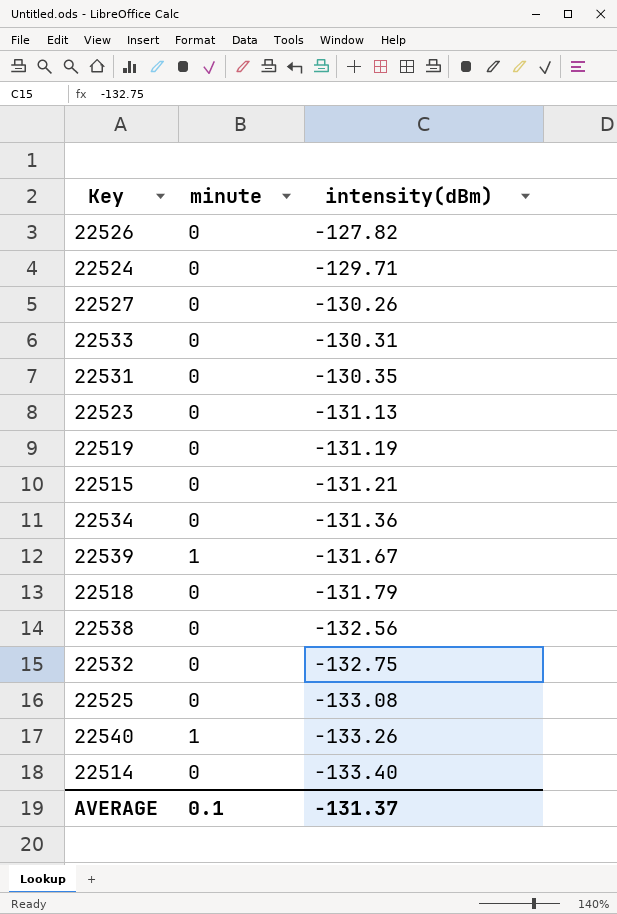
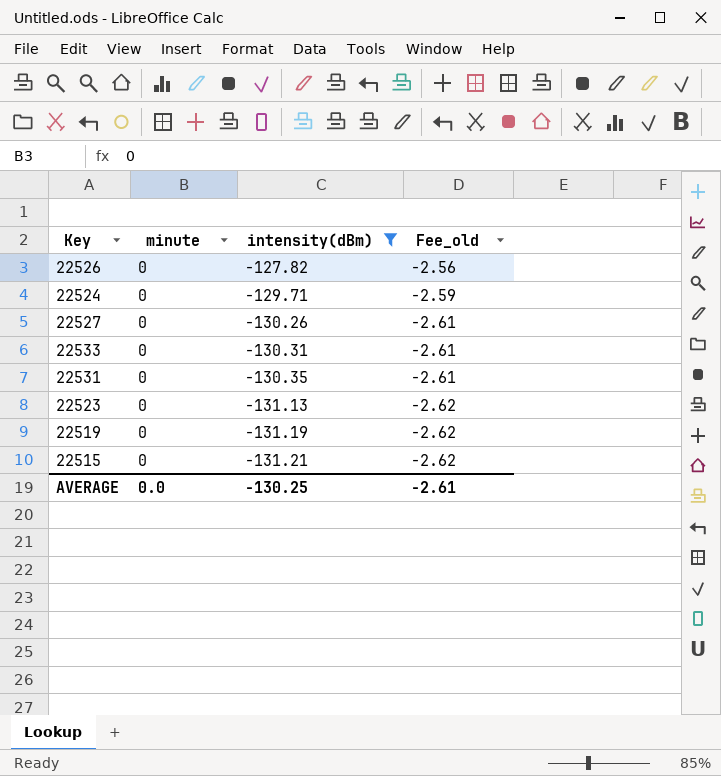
filter: none -> intensity(dBm) >= -131.21
column Fee_old | formula: none -> [intensity(dBm)] * 0.02
AVERAGE | minute: 0.1 -> 0.0
AVERAGE | intensity(dBm): -131.37 -> -130.25

